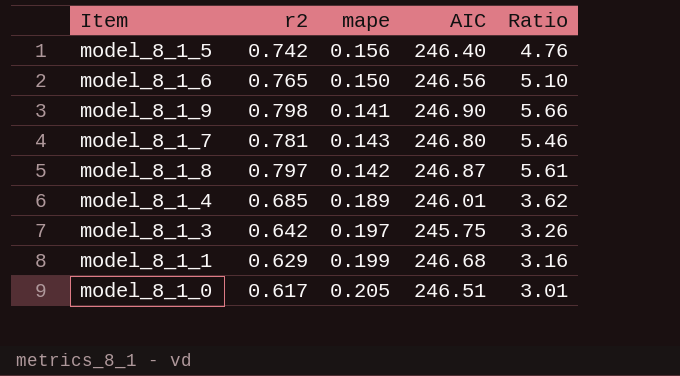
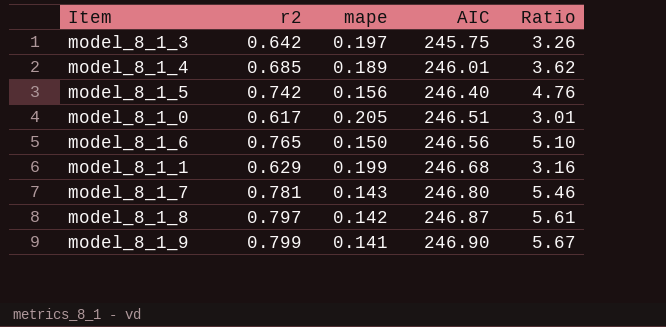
row order: none -> AIC ascending
model_8_1_9 | r2: 0.798 -> 0.799
model_8_1_9 | Ratio: 5.66 -> 5.67

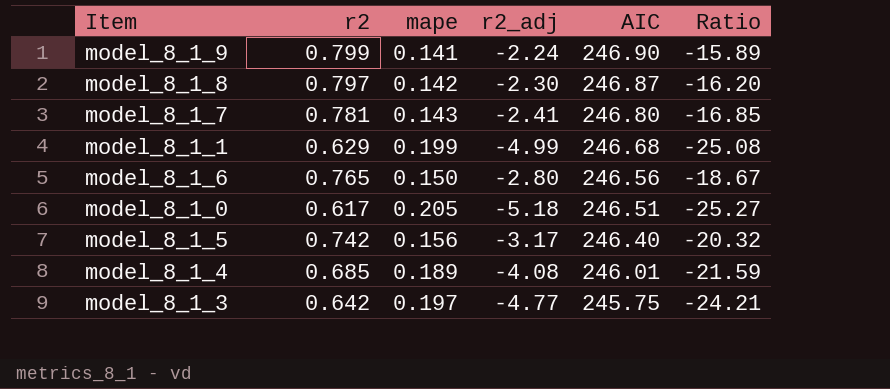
row order: AIC ascending -> AIC descending
column r2_adj | position: none -> 4
column Ratio | formula: [r2] / [mape] -> [r2_adj] / [mape]

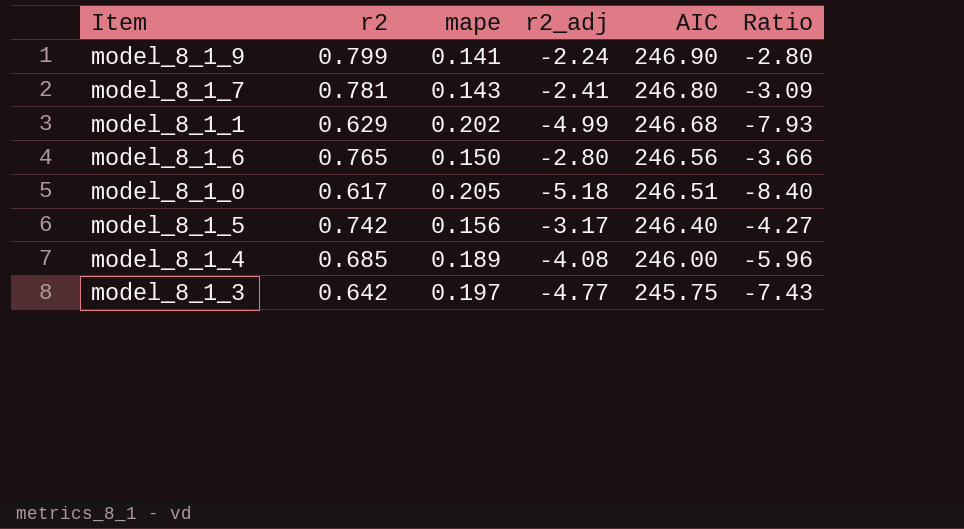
column Ratio | formula: [r2_adj] / [mape] -> [r2_adj] / [r2]
row model_8_1_8: 0.797 | 0.142 | -2.30 | 246.87 | -16.20 -> none
model_8_1_1 | mape: 0.199 -> 0.202
model_8_1_4 | AIC: 246.01 -> 246.00

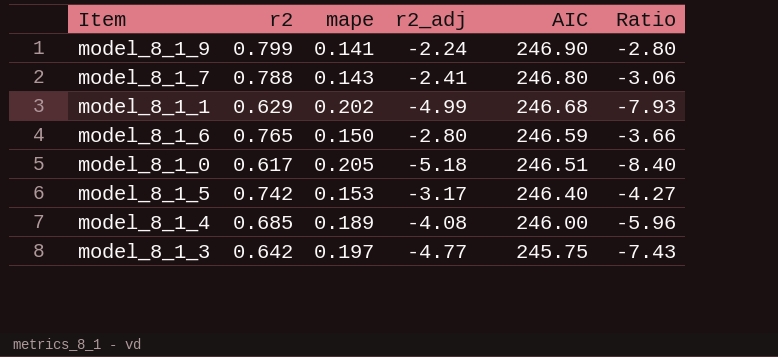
model_8_1_7 | r2: 0.781 -> 0.788
model_8_1_7 | Ratio: -3.09 -> -3.06
model_8_1_6 | AIC: 246.56 -> 246.59
model_8_1_5 | mape: 0.156 -> 0.153

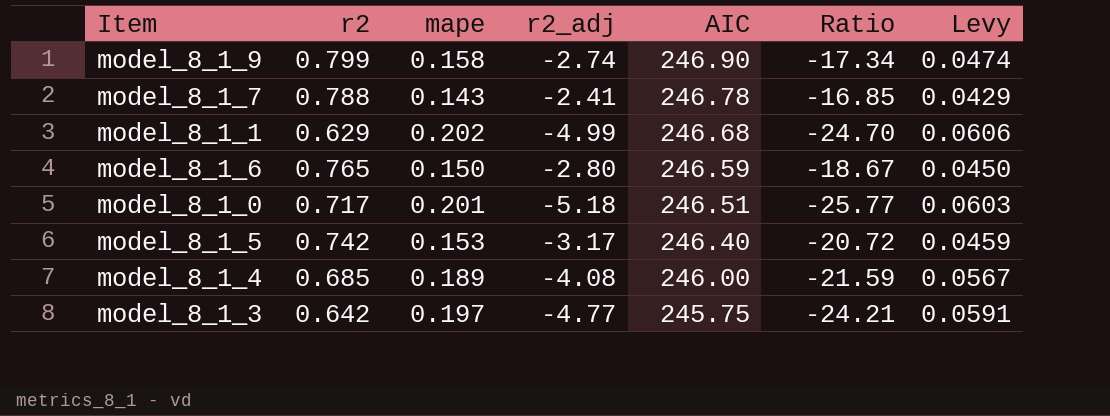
column Ratio | formula: [r2_adj] / [r2] -> [r2_adj] / [mape]
column Levy | formula: none -> [mape] * 0.3
model_8_1_9 | mape: 0.141 -> 0.158
model_8_1_9 | r2_adj: -2.24 -> -2.74
model_8_1_7 | AIC: 246.80 -> 246.78
model_8_1_0 | r2: 0.617 -> 0.717
model_8_1_0 | mape: 0.205 -> 0.201

